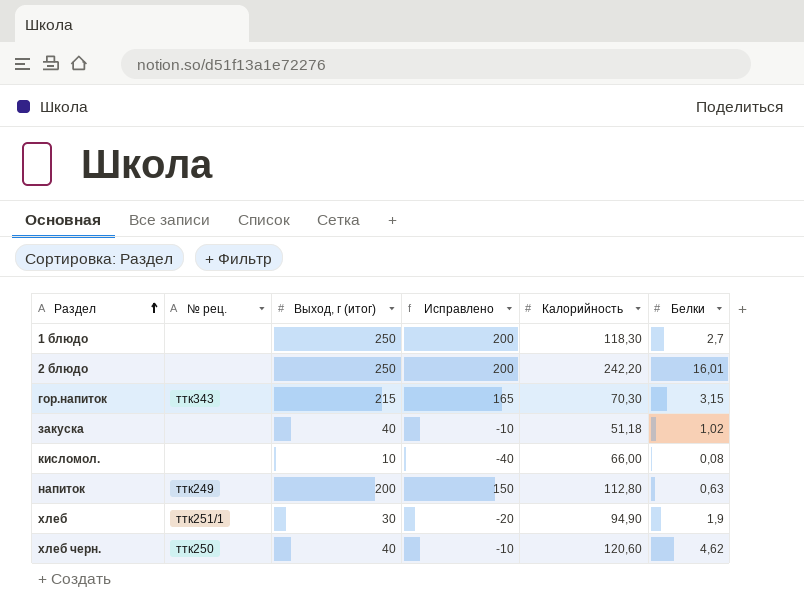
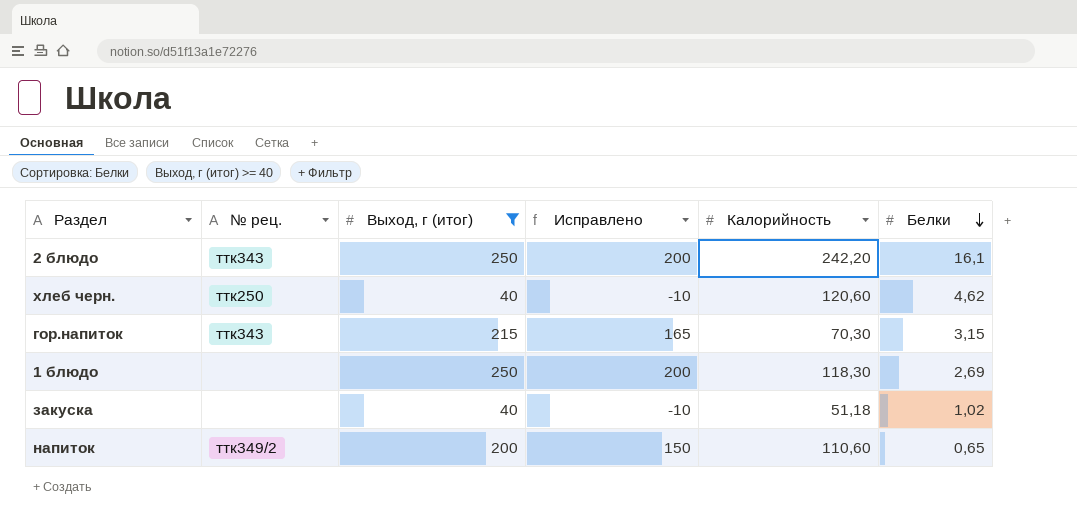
filter: none -> Выход, г (итог) >= 40
row order: Раздел ascending -> Белки descending
2 блюдо | № рец.: none -> ттк343
2 блюдо | Белки: 16,01 -> 16,1
1 блюдо | Белки: 2,7 -> 2,69
напиток | № рец.: ттк249 -> ттк349/2
напиток | Калорийность: 112,80 -> 110,60
напиток | Белки: 0,63 -> 0,65

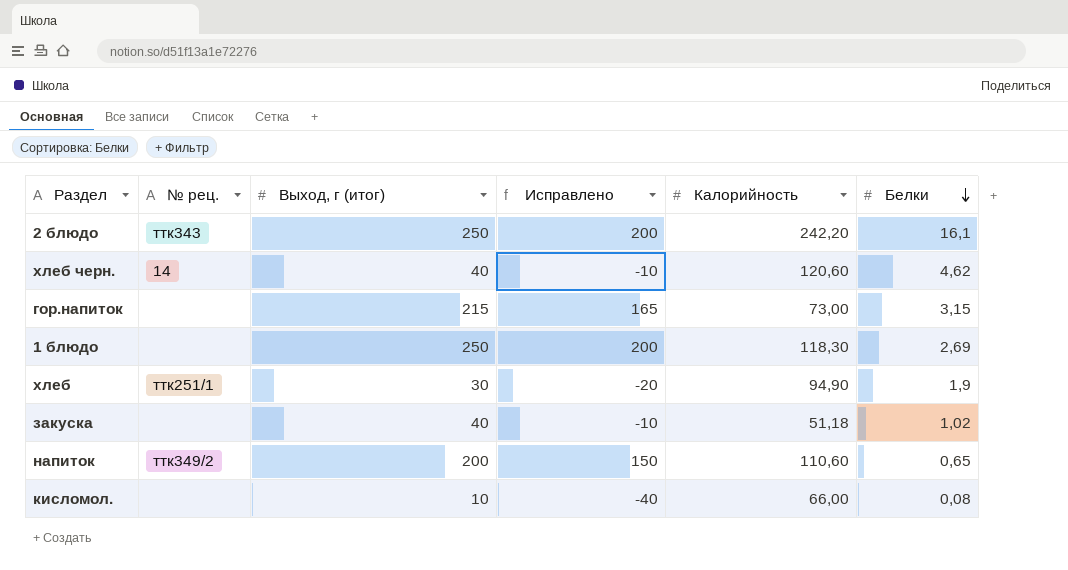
filter: Выход, г (итог) >= 40 -> none
хлеб черн. | № рец.: ттк250 -> 14
гор.напиток | № рец.: ттк343 -> none
гор.напиток | Калорийность: 70,30 -> 73,00

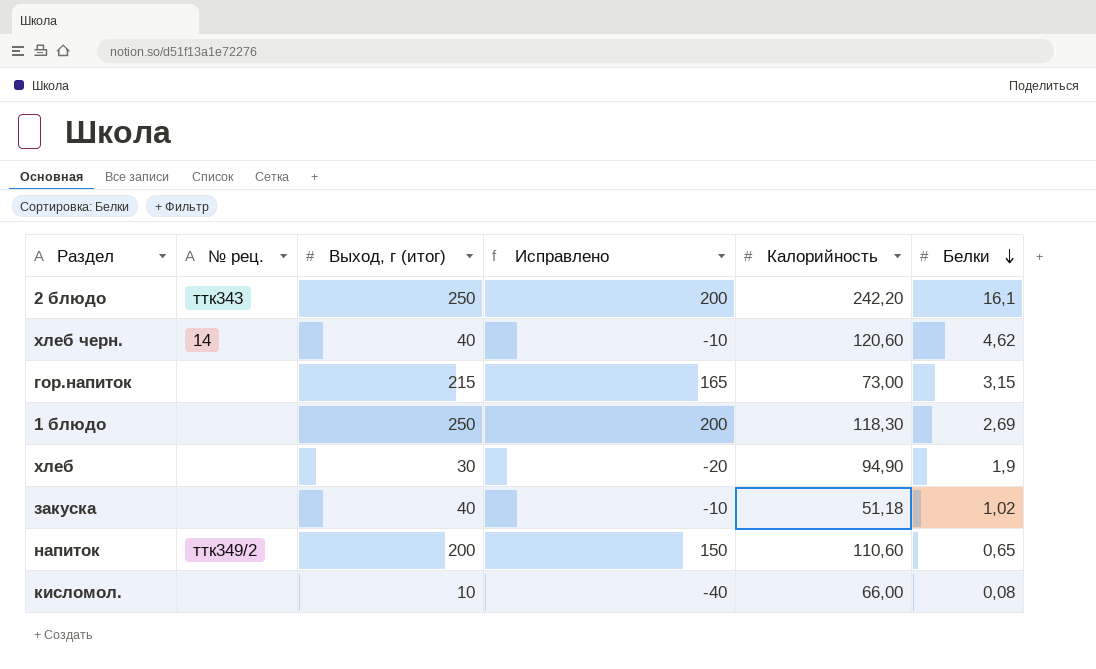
хлеб | № рец.: ттк251/1 -> none

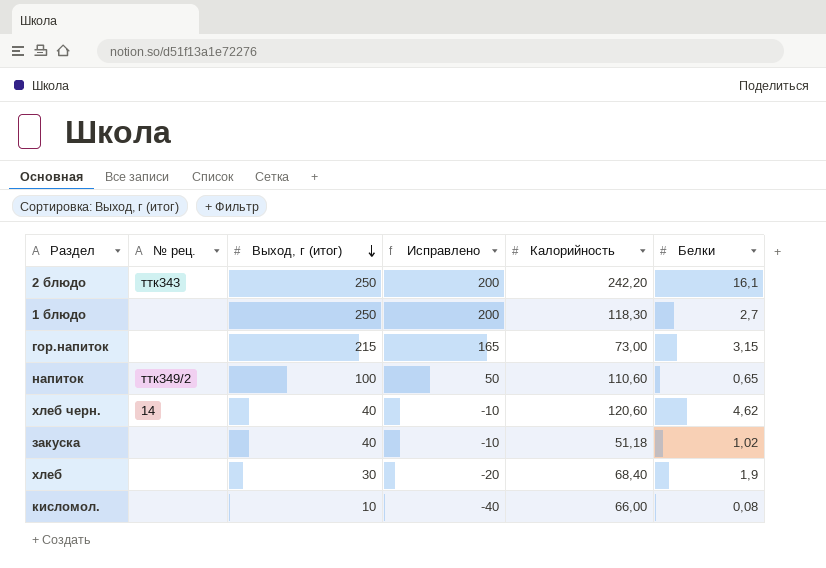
row order: Белки descending -> Выход, г (итог) descending
1 блюдо | Белки: 2,69 -> 2,7
напиток | Выход, г (итог): 200 -> 100
напиток | Исправлено: 150 -> 50
хлеб | Калорийность: 94,90 -> 68,40

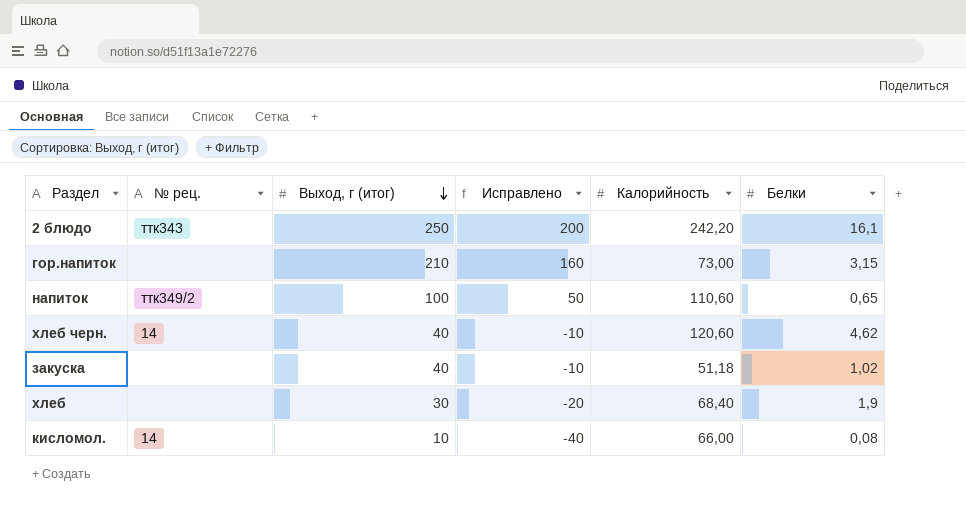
row 1 блюдо: none | 250 | 200 | 118,30 | 2,7 -> none
гор.напиток | Выход, г (итог): 215 -> 210
гор.напиток | Исправлено: 165 -> 160
кисломол. | № рец.: none -> 14

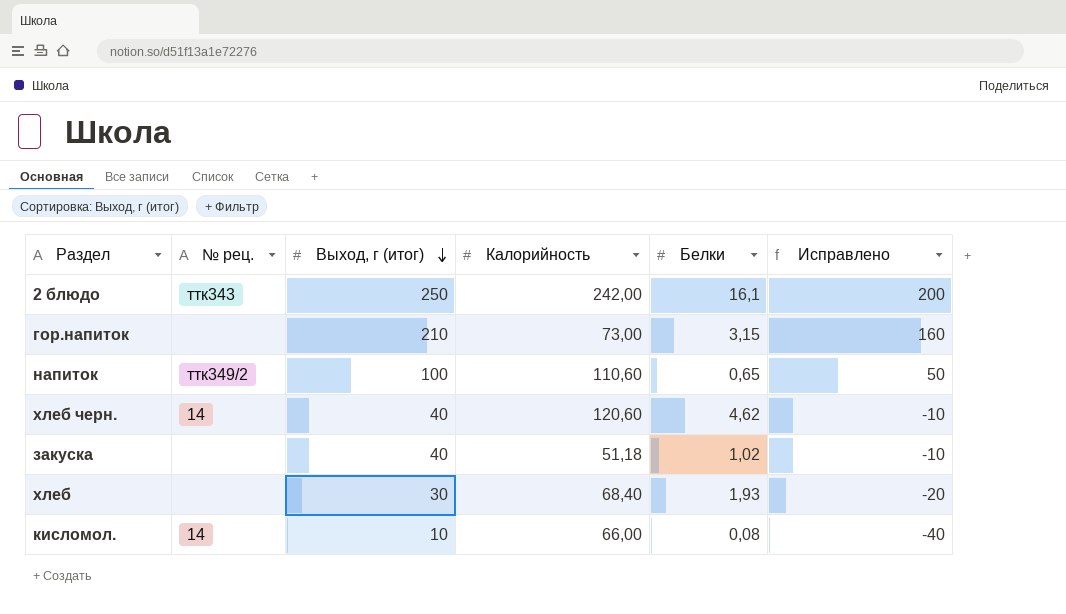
column Исправлено | position: 4 -> 6
2 блюдо | Калорийность: 242,20 -> 242,00
хлеб | Белки: 1,9 -> 1,93

